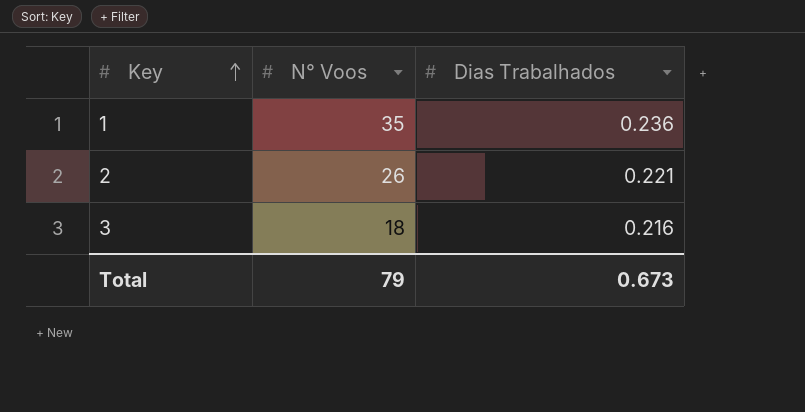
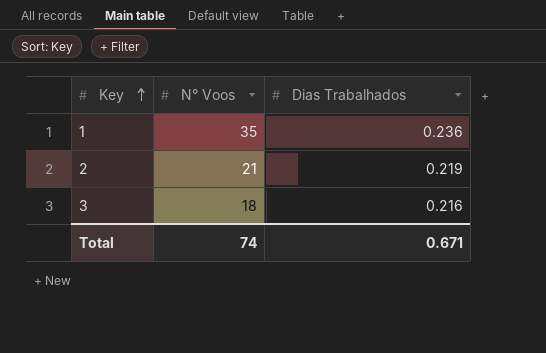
2 | N° Voos: 26 -> 21
2 | Dias Trabalhados: 0.221 -> 0.219
Total | N° Voos: 79 -> 74
Total | Dias Trabalhados: 0.673 -> 0.671

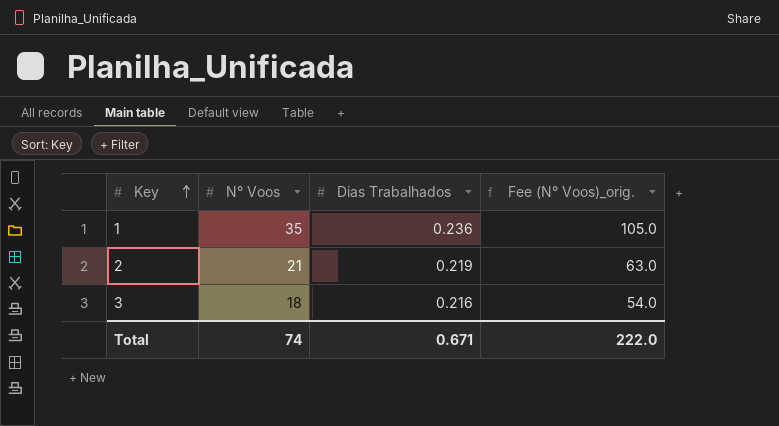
column Fee (N° Voos)_orig. | formula: none -> [N° Voos] * 3

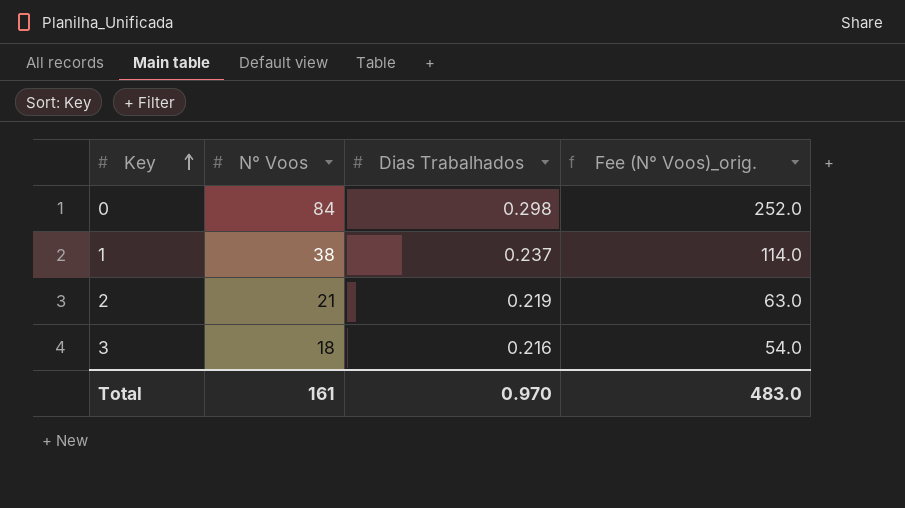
row 0: none -> 84 | 0.298 | 252.0
1 | N° Voos: 35 -> 38
1 | Dias Trabalhados: 0.236 -> 0.237
1 | Fee (N° Voos)_orig.: 105.0 -> 114.0
Total | N° Voos: 74 -> 161
Total | Dias Trabalhados: 0.671 -> 0.970
Total | Fee (N° Voos)_orig.: 222.0 -> 483.0

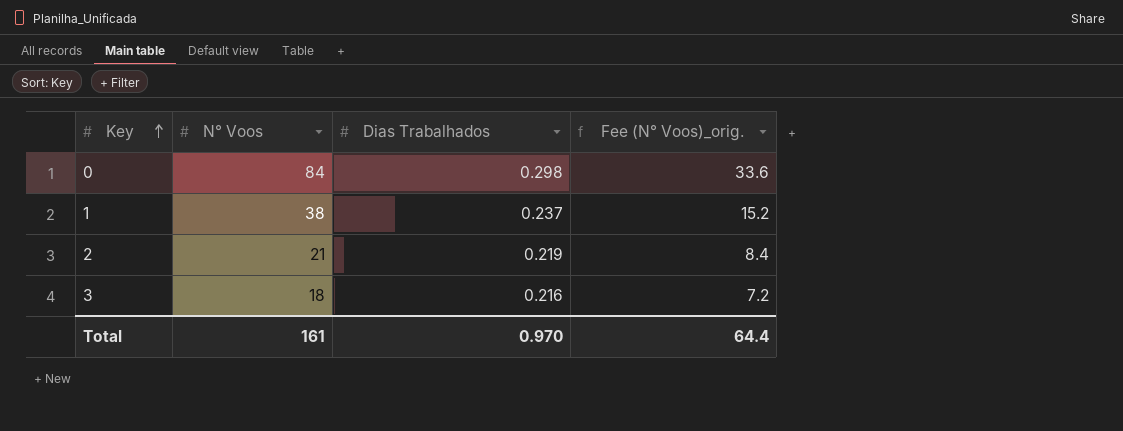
column Fee (N° Voos)_orig. | formula: [N° Voos] * 3 -> [N° Voos] * 0.4
Total | Fee (N° Voos)_orig.: 483.0 -> 64.4

